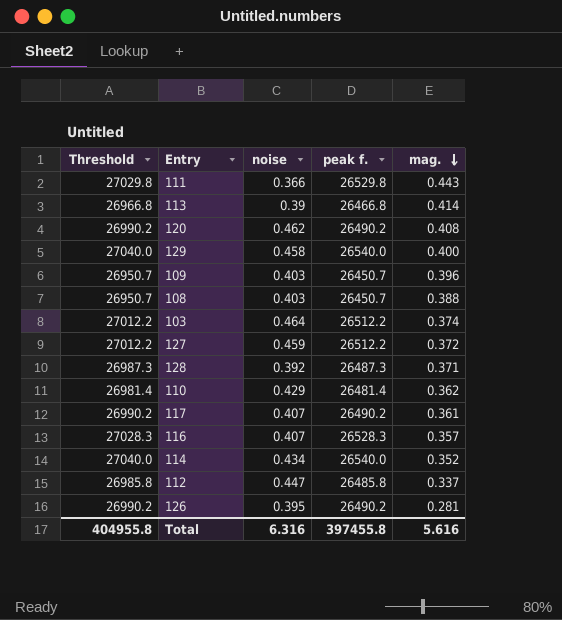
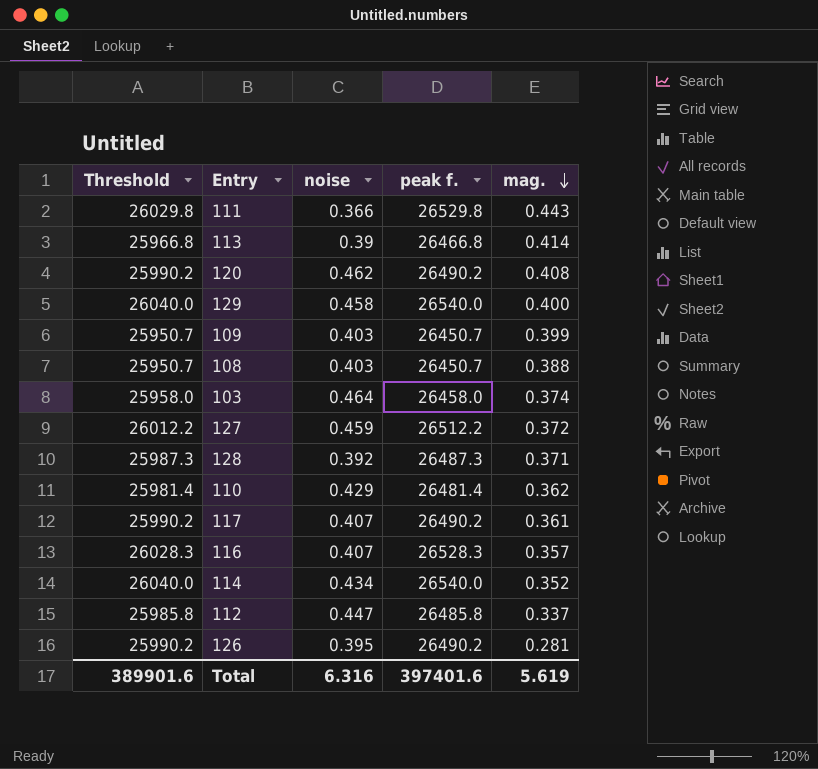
column Threshold | formula: [peak f.] + 500 -> [peak f.] - 500
109 | mag.: 0.396 -> 0.399
103 | peak f.: 26512.2 -> 26458.0
Total | Threshold: 404955.8 -> 389901.6
Total | peak f.: 397455.8 -> 397401.6
Total | mag.: 5.616 -> 5.619

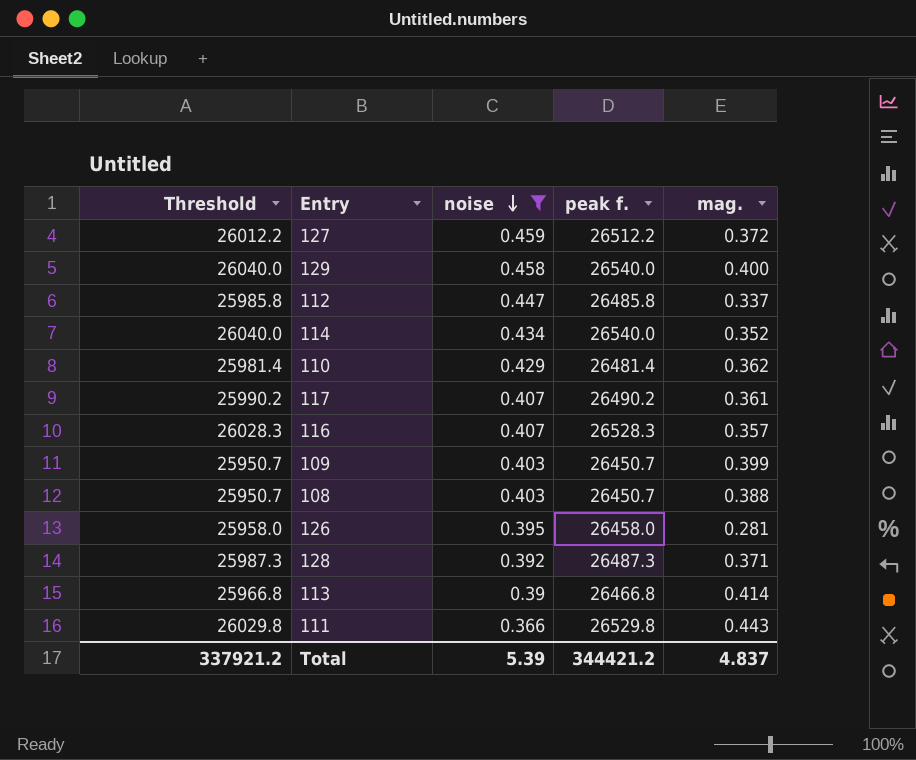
filter: none -> noise <= 0.459
row order: mag. descending -> noise descending
126 | Threshold: 25990.2 -> 25958.0
126 | peak f.: 26490.2 -> 26458.0
Total | Threshold: 389901.6 -> 337921.2
Total | noise: 6.316 -> 5.39
Total | peak f.: 397401.6 -> 344421.2
Total | mag.: 5.619 -> 4.837

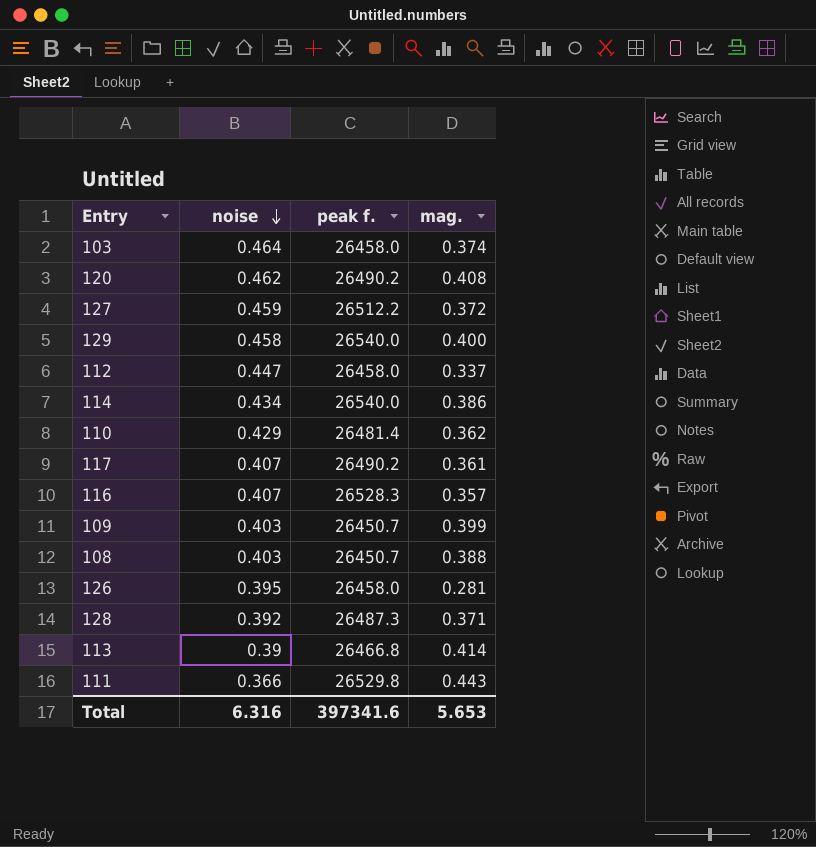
filter: noise <= 0.459 -> none
column Threshold | formula: [peak f.] - 500 -> none
112 | peak f.: 26485.8 -> 26458.0
114 | mag.: 0.352 -> 0.386
Total | noise: 5.39 -> 6.316
Total | peak f.: 344421.2 -> 397341.6
Total | mag.: 4.837 -> 5.653

